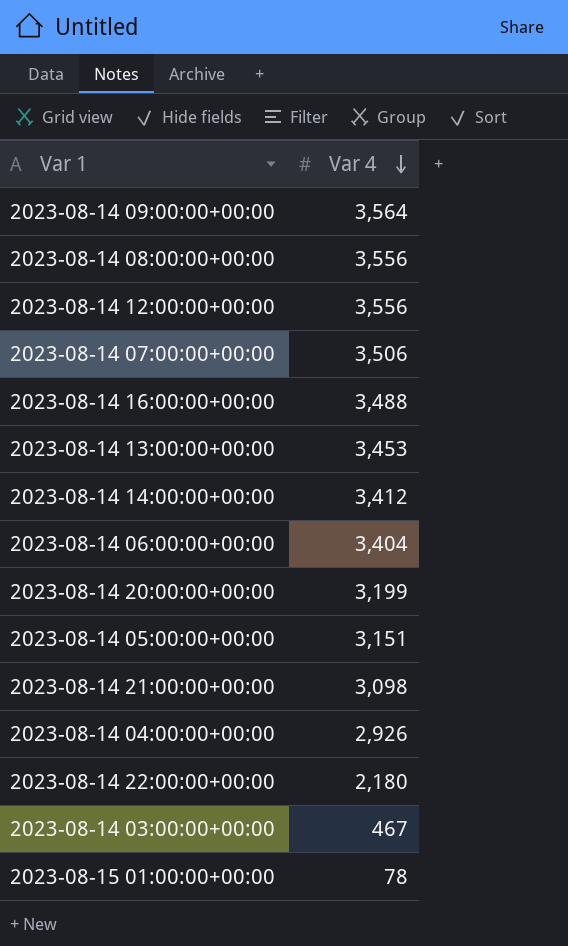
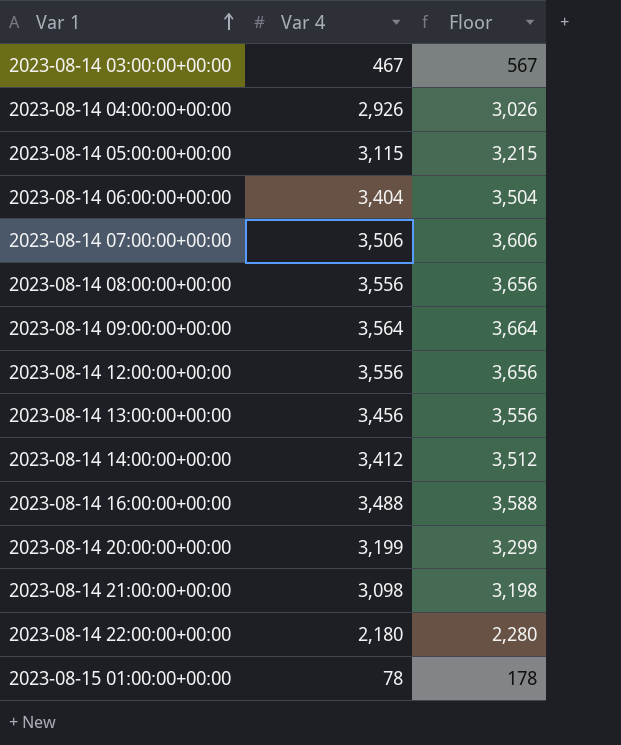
row order: Var 4 descending -> Var 1 ascending
column Floor | formula: none -> [Var 4] + 100
2023-08-14 05:00:00+00:00 | Var 4: 3,151 -> 3,115
2023-08-14 13:00:00+00:00 | Var 4: 3,453 -> 3,456

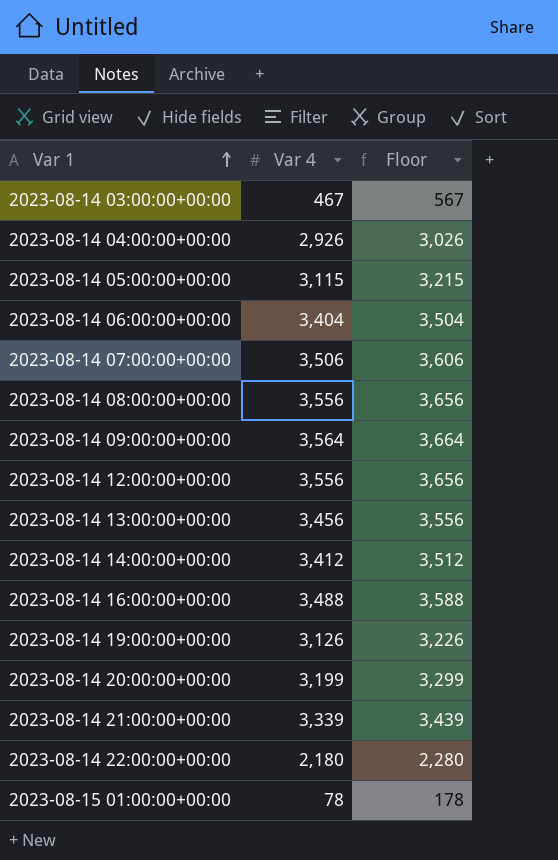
row 2023-08-14 19:00:00+00:00: none -> 3,126 | 3,226
2023-08-14 21:00:00+00:00 | Var 4: 3,098 -> 3,339
2023-08-14 21:00:00+00:00 | Floor: 3,198 -> 3,439

